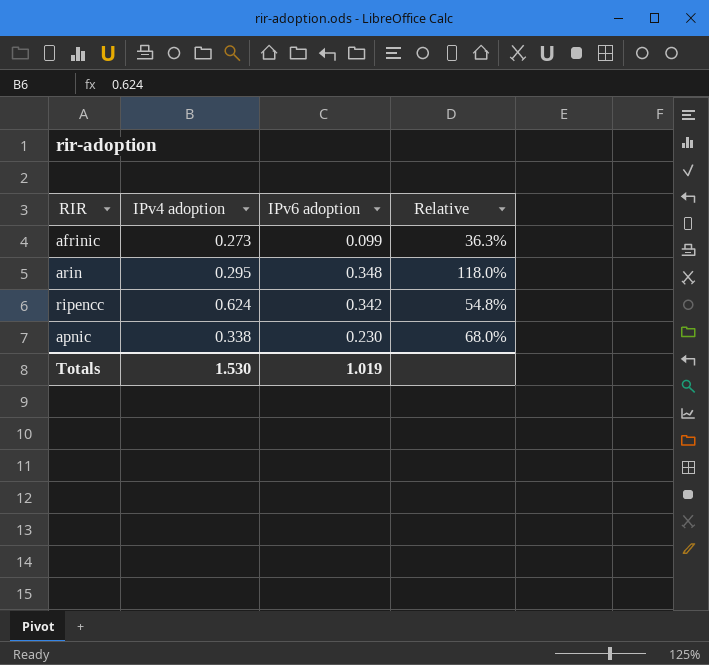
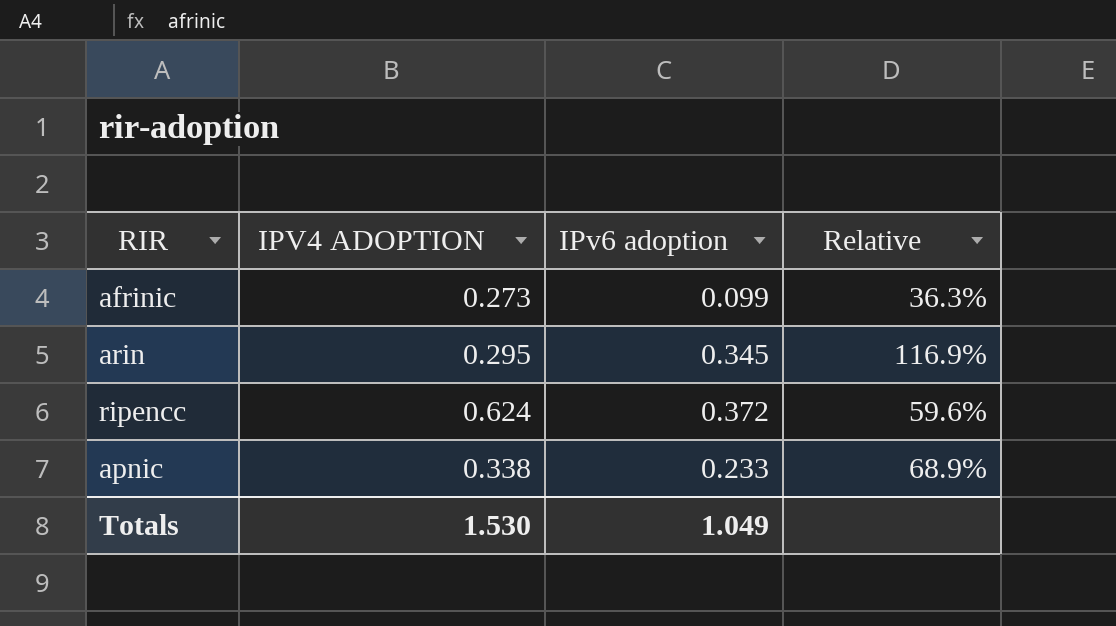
column name: IPv4 adoption -> IPV4 ADOPTION
arin | IPv6 adoption: 0.348 -> 0.345
arin | Relative: 118.0% -> 116.9%
ripencc | IPv6 adoption: 0.342 -> 0.372
ripencc | Relative: 54.8% -> 59.6%
apnic | IPv6 adoption: 0.230 -> 0.233
apnic | Relative: 68.0% -> 68.9%
Totals | IPv6 adoption: 1.019 -> 1.049

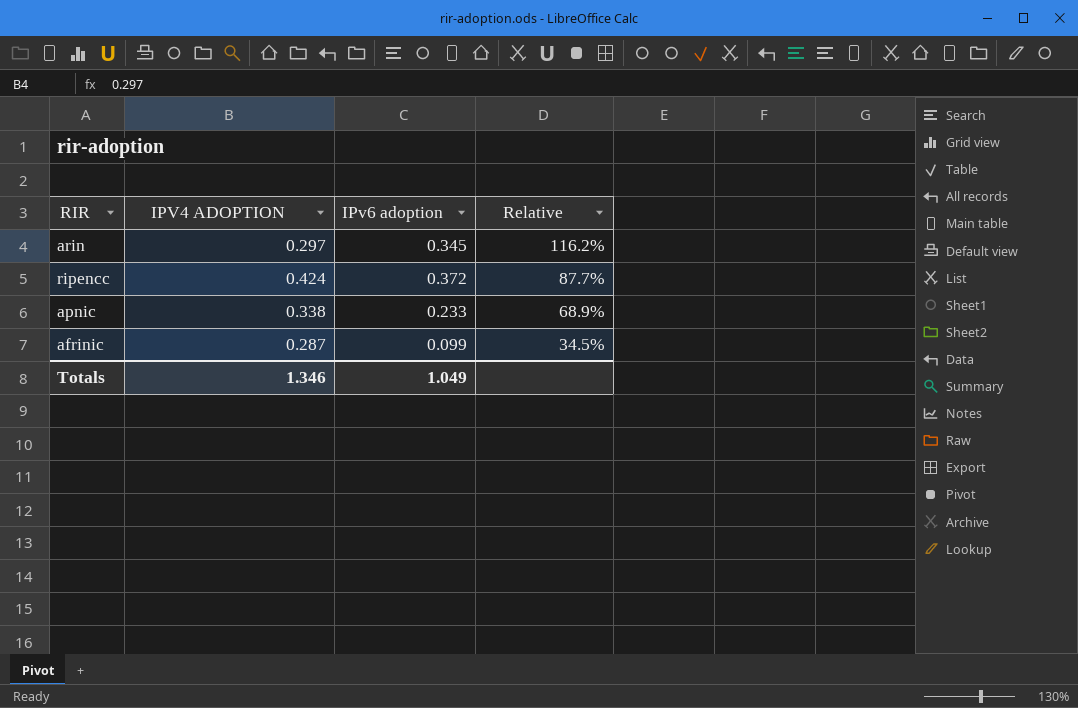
row order: none -> Relative descending
arin | IPV4 ADOPTION: 0.295 -> 0.297
arin | Relative: 116.9% -> 116.2%
ripencc | IPV4 ADOPTION: 0.624 -> 0.424
ripencc | Relative: 59.6% -> 87.7%
afrinic | IPV4 ADOPTION: 0.273 -> 0.287
afrinic | Relative: 36.3% -> 34.5%
Totals | IPV4 ADOPTION: 1.530 -> 1.346

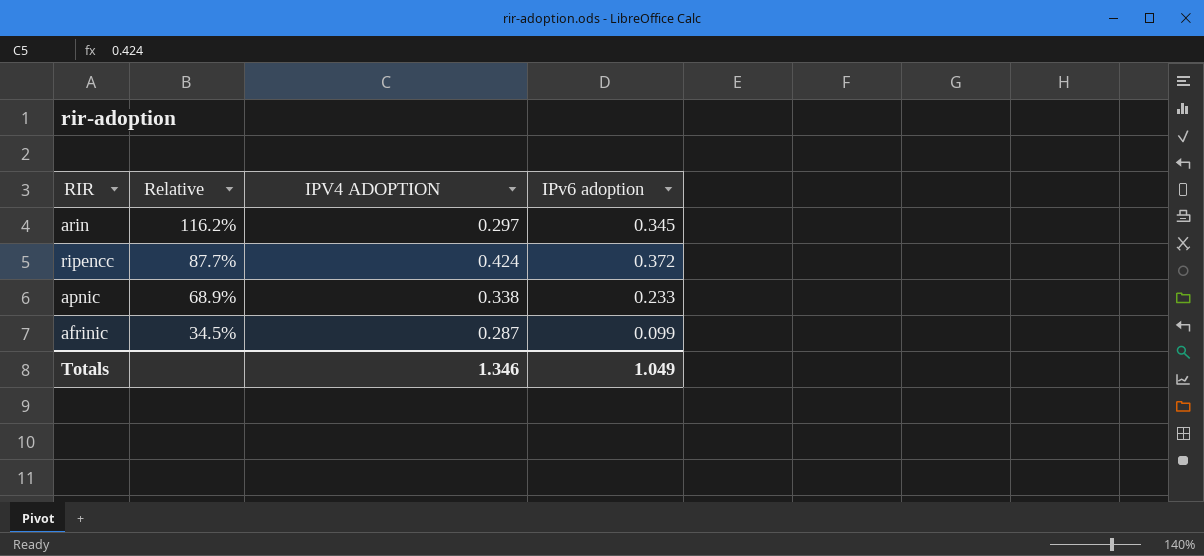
column Relative | position: 4 -> 2

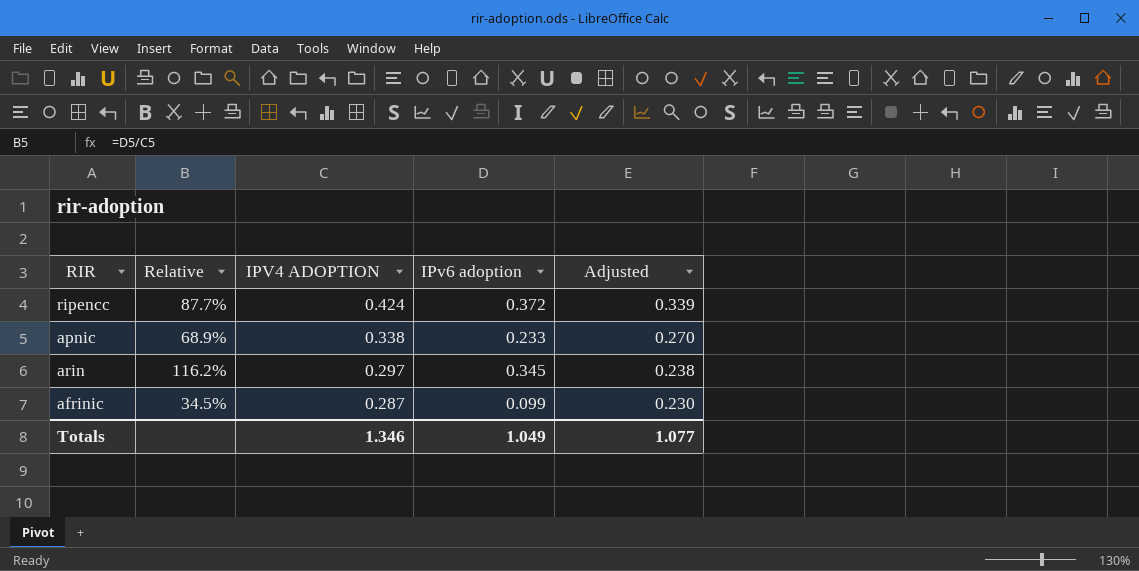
row order: Relative descending -> IPV4 ADOPTION descending
column Adjusted | formula: none -> [IPV4 ADOPTION] * 0.8

